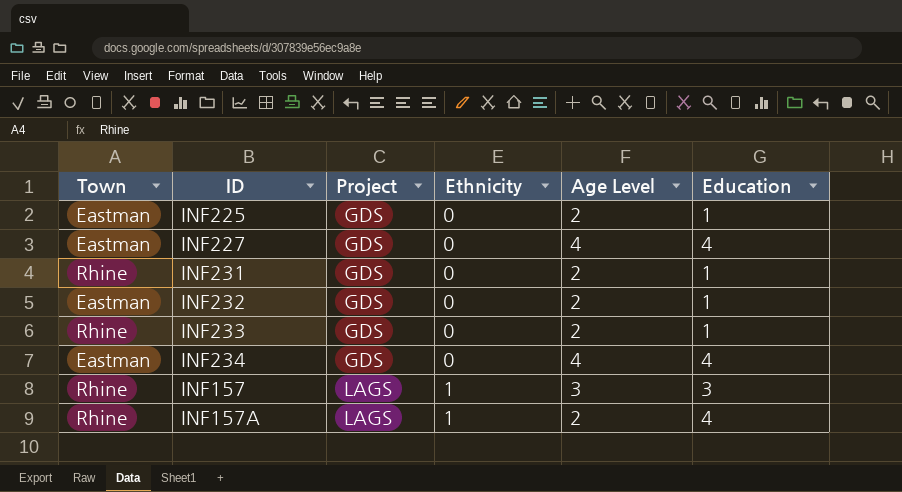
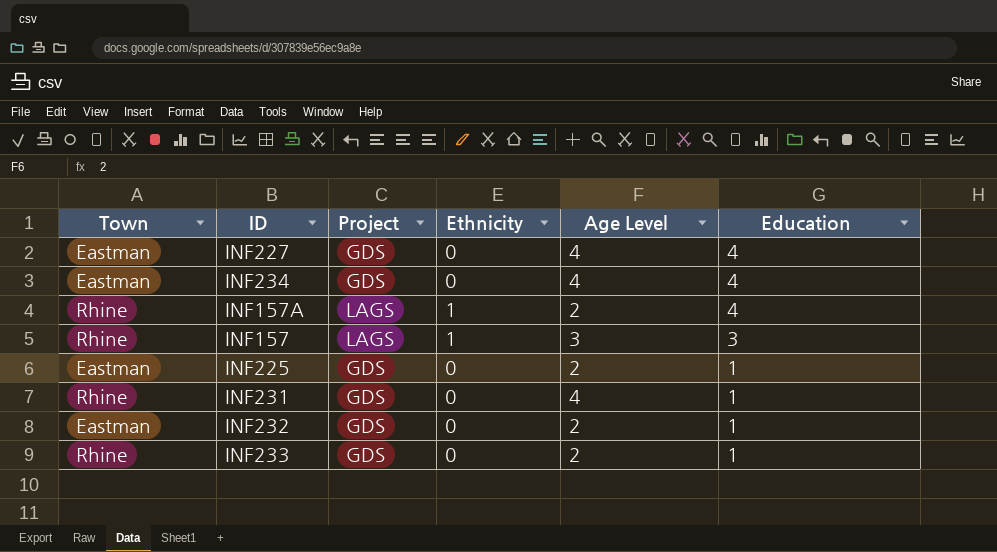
row order: Project ascending -> Education descending
INF231 | Age Level: 2 -> 4

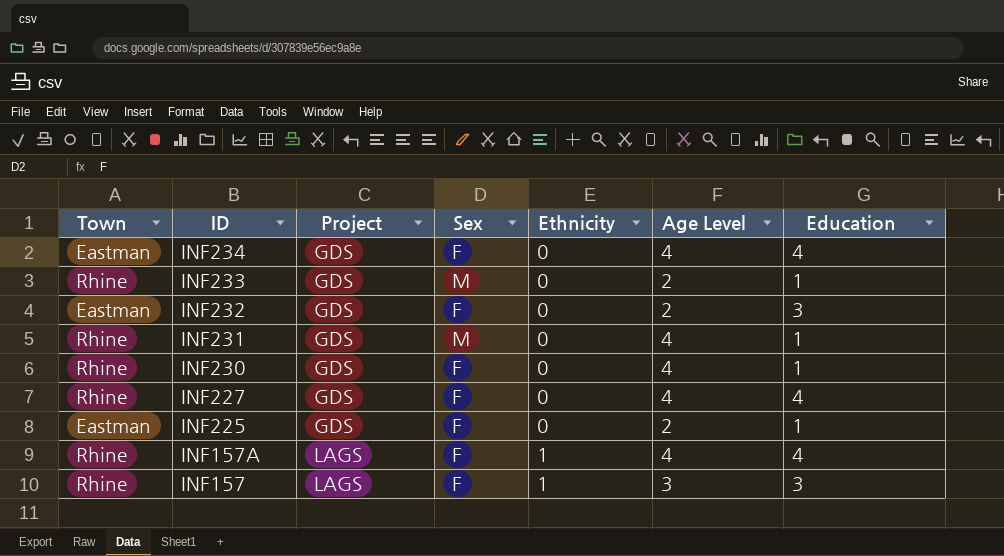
row order: Education descending -> ID descending
column Sex | position: none -> 4
INF232 | Education: 1 -> 3
row INF230: none -> Rhine | GDS | F | 0 | 4 | 1
INF227 | Town: Eastman -> Rhine
INF157A | Age Level: 2 -> 4

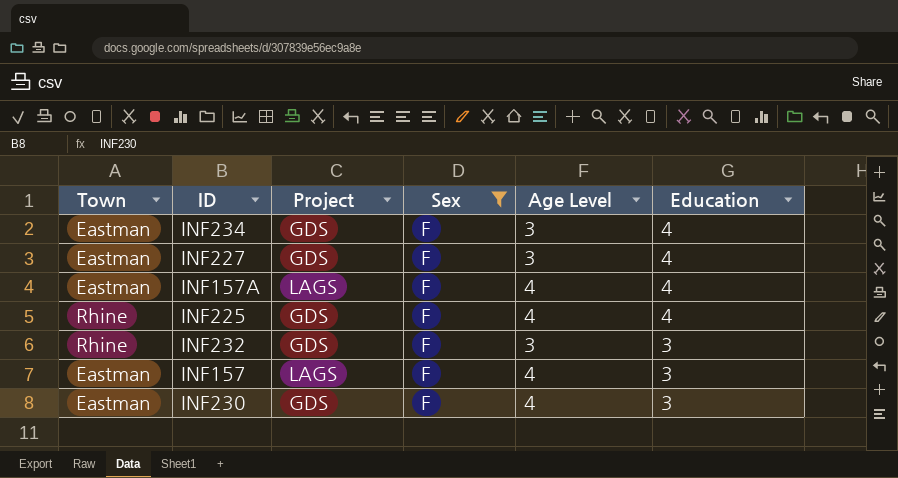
filter: none -> Sex = F
row order: ID descending -> Education descending
column Ethnicity | position: 5 -> none
INF234 | Age Level: 4 -> 3
INF227 | Town: Rhine -> Eastman
INF227 | Age Level: 4 -> 3
INF157A | Town: Rhine -> Eastman
INF225 | Town: Eastman -> Rhine
INF225 | Age Level: 2 -> 4
INF225 | Education: 1 -> 4
INF232 | Town: Eastman -> Rhine
INF232 | Age Level: 2 -> 3
INF157 | Town: Rhine -> Eastman
INF157 | Age Level: 3 -> 4
INF230 | Town: Rhine -> Eastman
INF230 | Education: 1 -> 3

